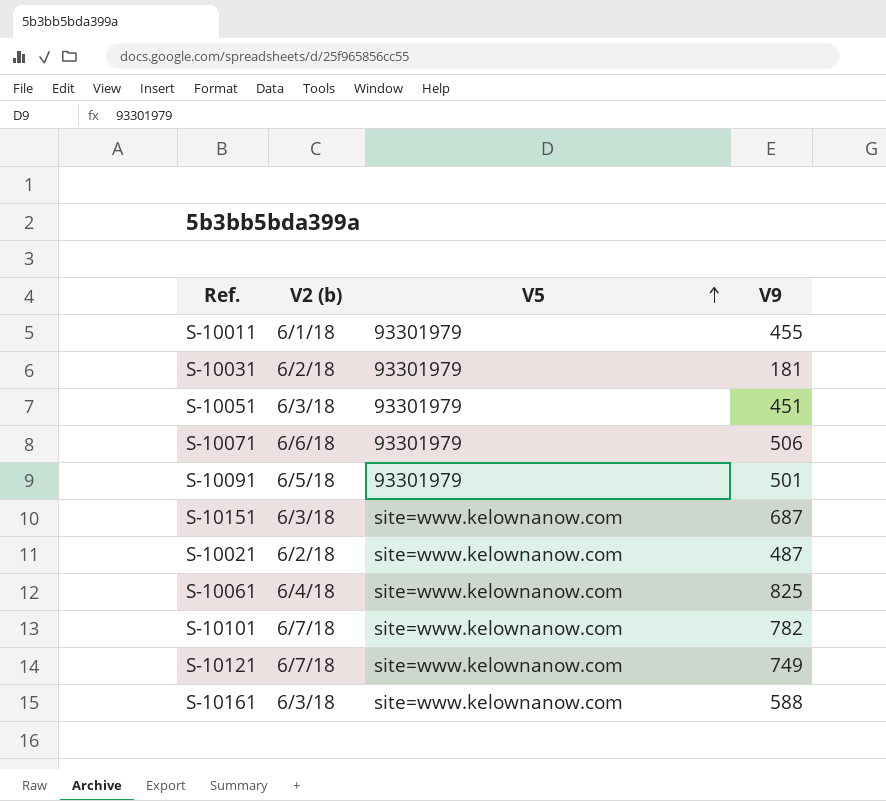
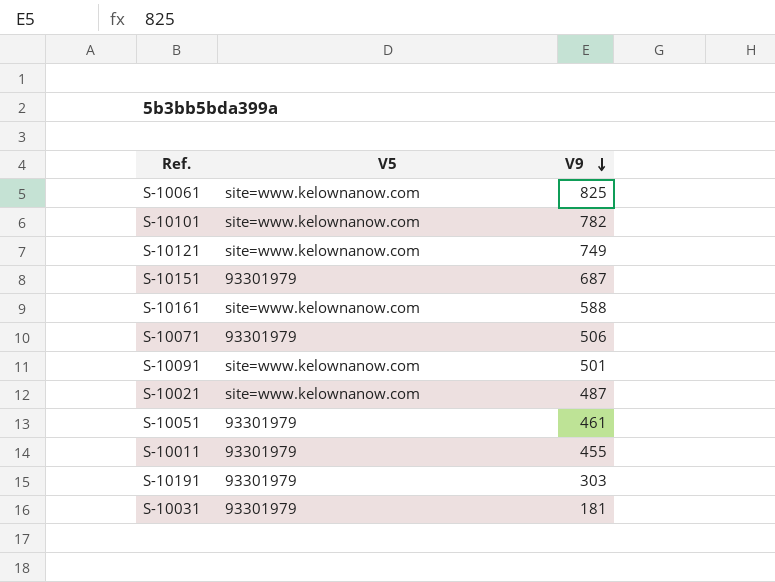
row order: V5 ascending -> V9 descending
column V2 (b) | position: 2 -> none
S-10151 | V5: site=www.kelownanow.com -> 93301979
S-10091 | V5: 93301979 -> site=www.kelownanow.com
S-10051 | V9: 451 -> 461
row S-10191: none -> 93301979 | 303

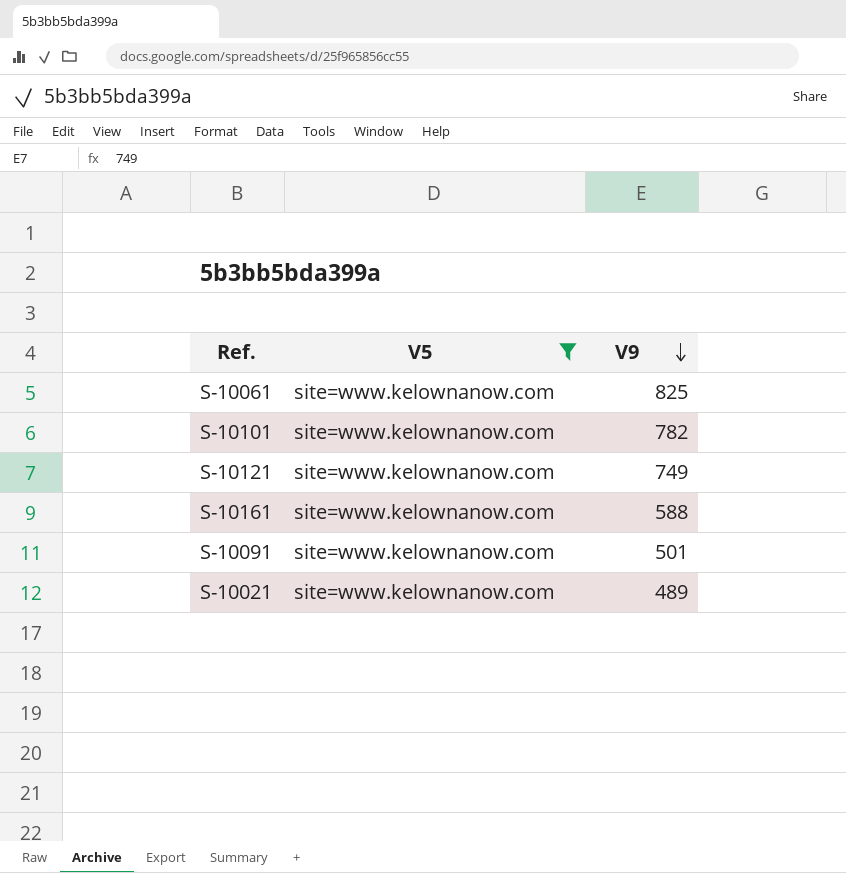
filter: none -> V5 = site=www.kelownanow.com
S-10021 | V9: 487 -> 489

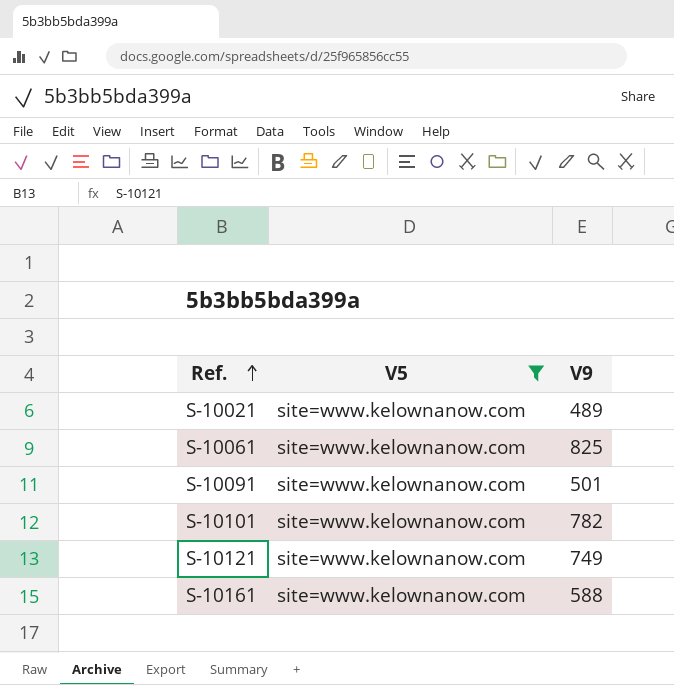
row order: V9 descending -> Ref. ascending

